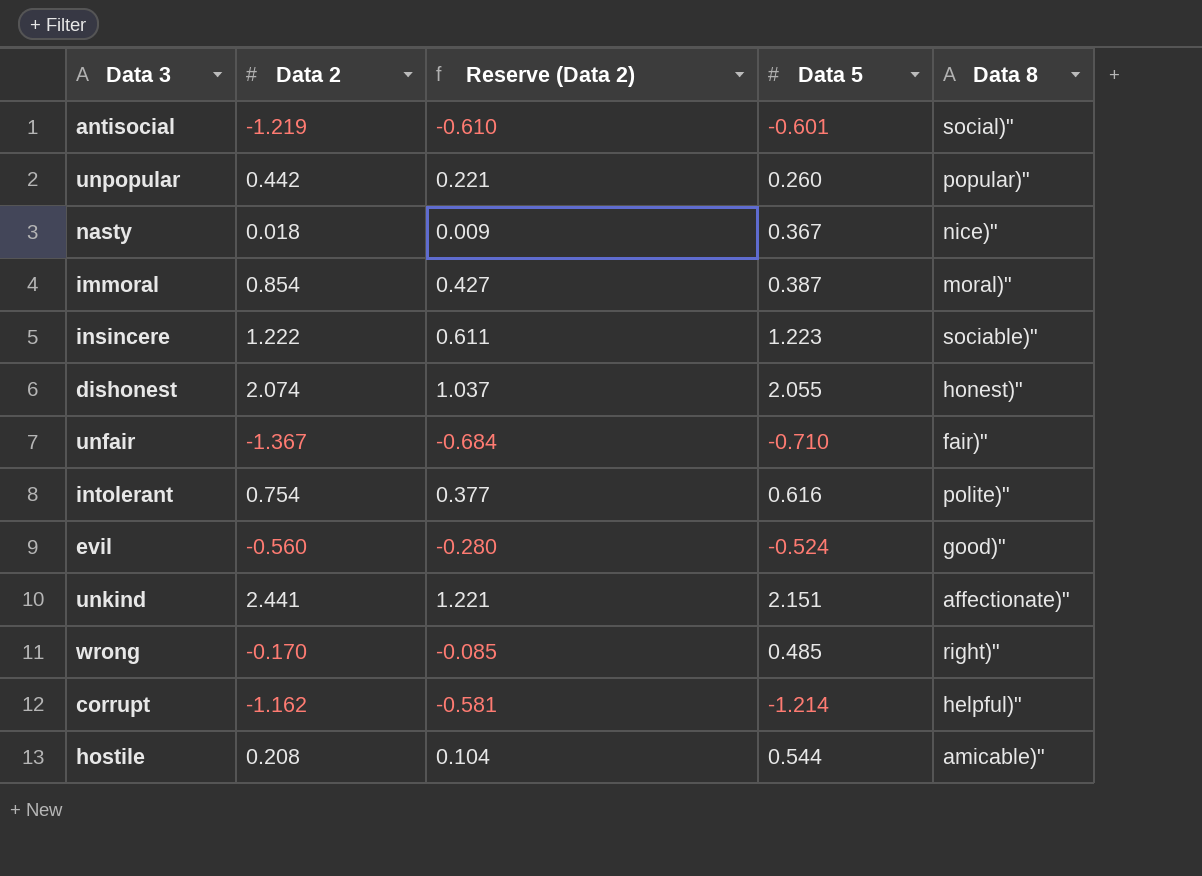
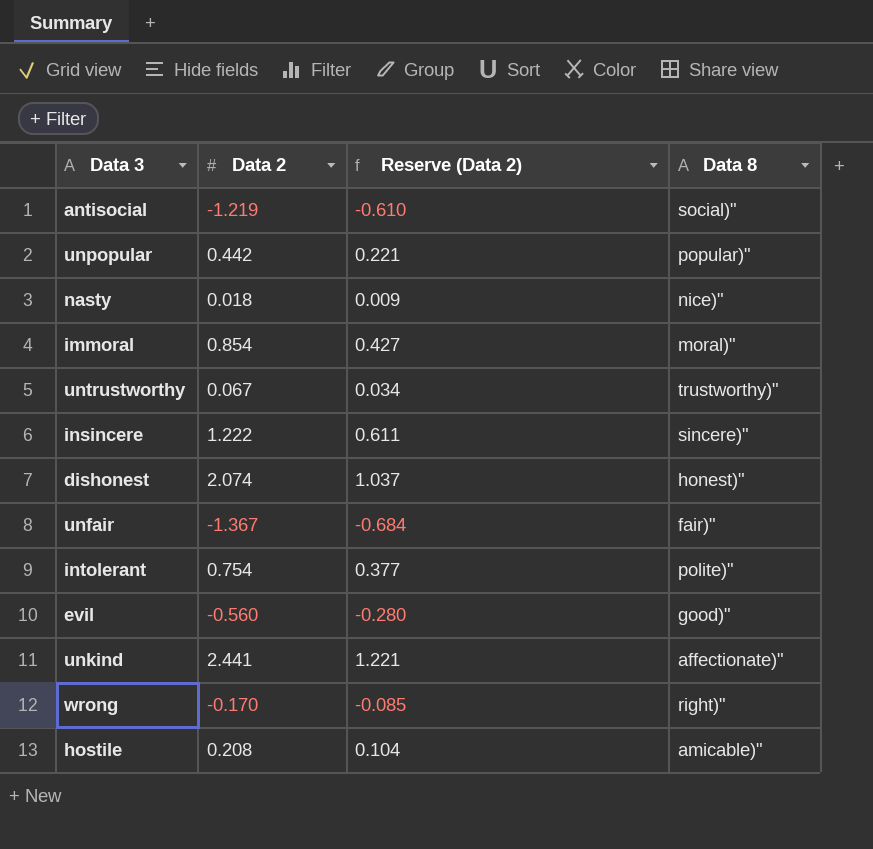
column Data 5 | position: 4 -> none
row corrupt: -1.162 | -0.581 | -1.214 | helpful)" -> none
row untrustworthy: none -> 0.067 | 0.034 | trustworthy)"
insincere | Data 8: sociable)" -> sincere)"

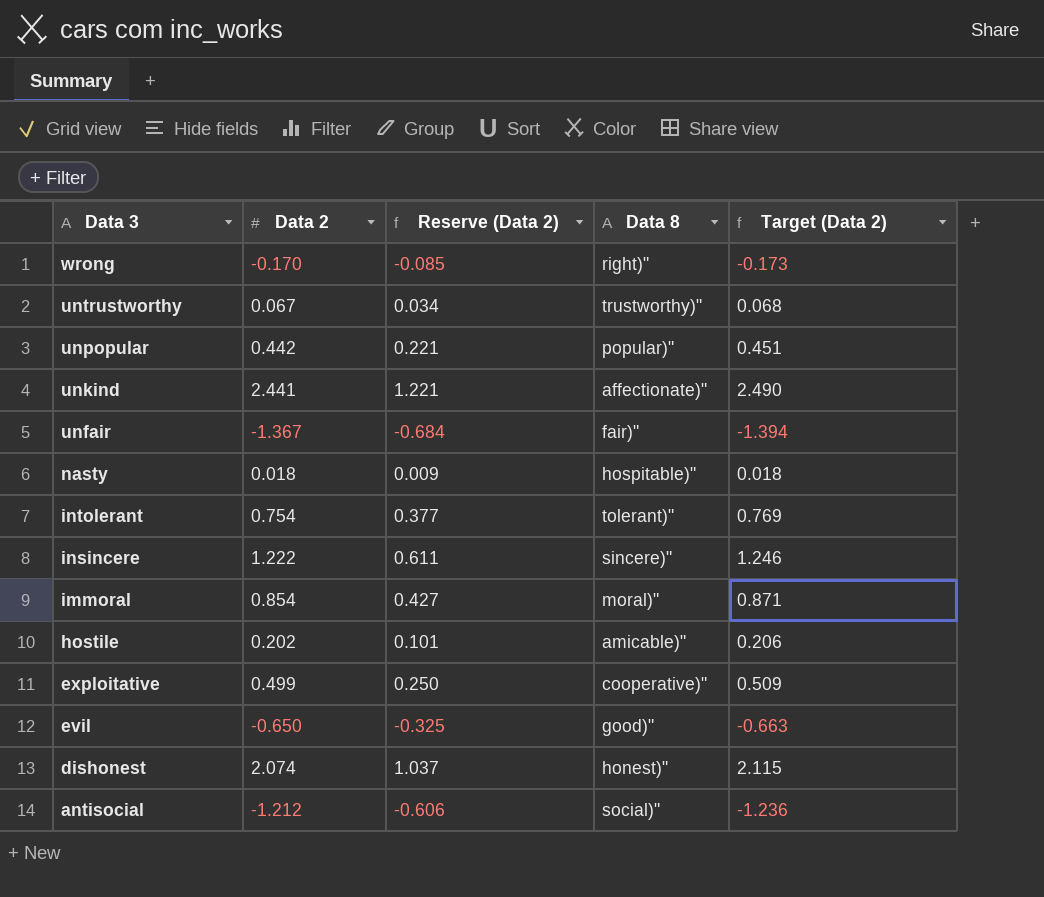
row order: none -> Data 3 descending
column Target (Data 2) | formula: none -> [Data 2] * 1.02
nasty | Data 8: nice)" -> hospitable)"
intolerant | Data 8: polite)" -> tolerant)"
hostile | Data 2: 0.208 -> 0.202
hostile | Reserve (Data 2): 0.104 -> 0.101
row exploitative: none -> 0.499 | 0.250 | cooperative)" | 0.509
evil | Data 2: -0.560 -> -0.650
evil | Reserve (Data 2): -0.280 -> -0.325
antisocial | Data 2: -1.219 -> -1.212
antisocial | Reserve (Data 2): -0.610 -> -0.606

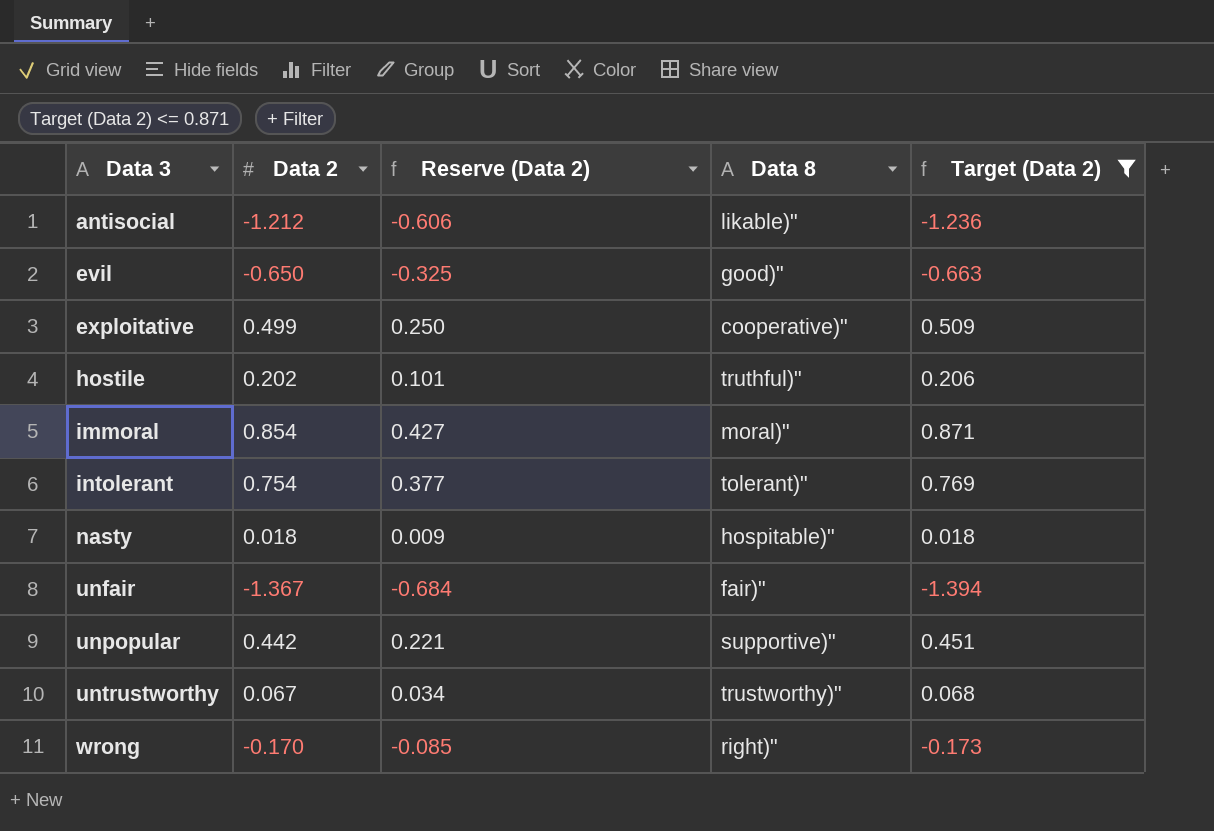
filter: none -> Target (Data 2) <= 0.871
row order: Data 3 descending -> Data 3 ascending
antisocial | Data 8: social)" -> likable)"
hostile | Data 8: amicable)" -> truthful)"
unpopular | Data 8: popular)" -> supportive)"

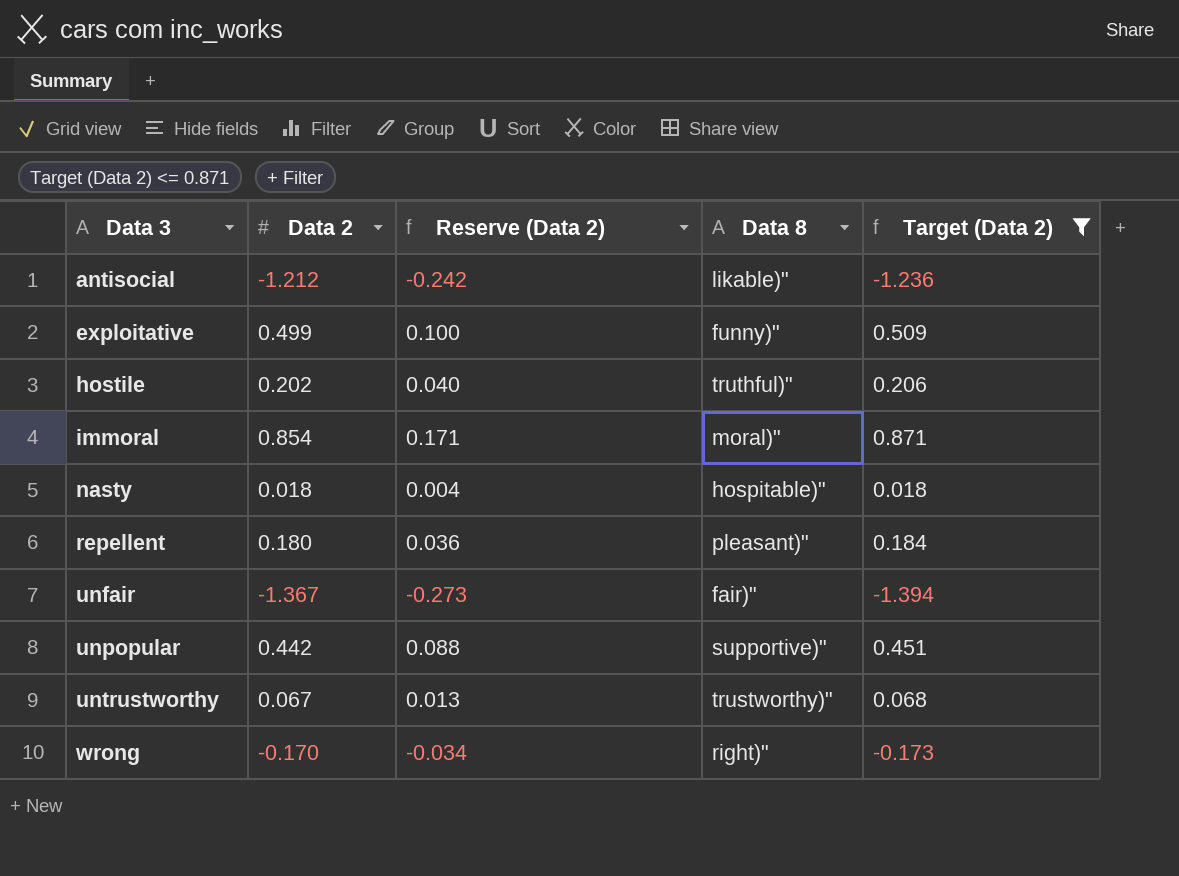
column Reserve (Data 2) | formula: [Data 2] * 0.5 -> [Data 2] * 0.2
row evil: -0.650 | -0.325 | good)" | -0.663 -> none
row intolerant: 0.754 | 0.377 | tolerant)" | 0.769 -> none
exploitative | Data 8: cooperative)" -> funny)"
row repellent: none -> 0.180 | 0.036 | pleasant)" | 0.184

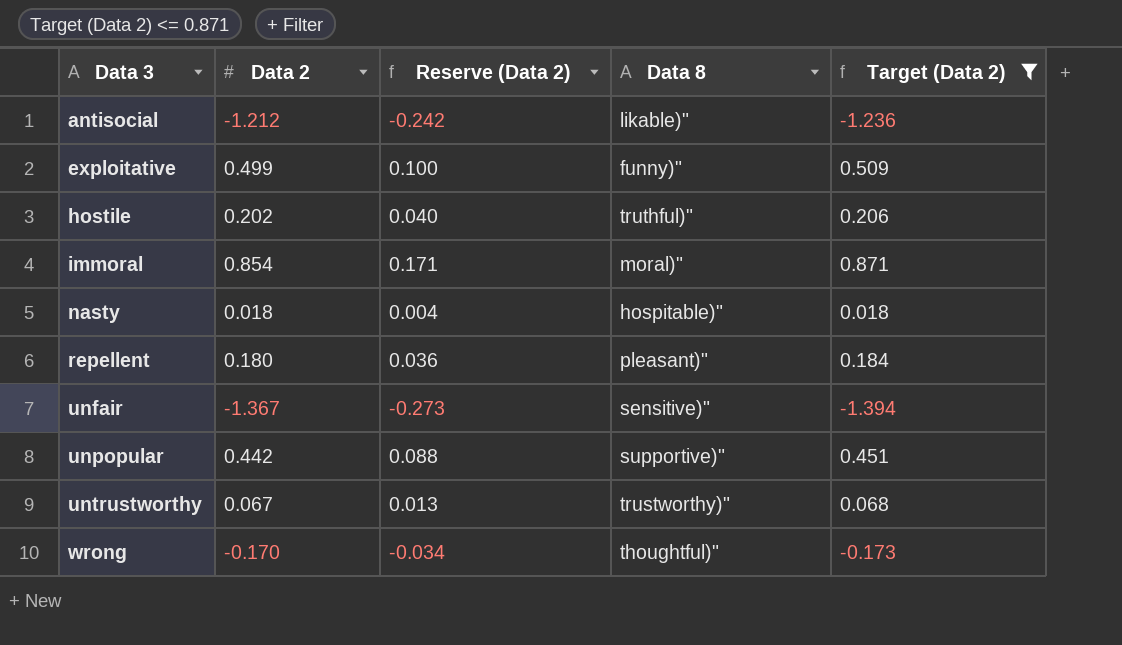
unfair | Data 8: fair)" -> sensitive)"
wrong | Data 8: right)" -> thoughtful)"

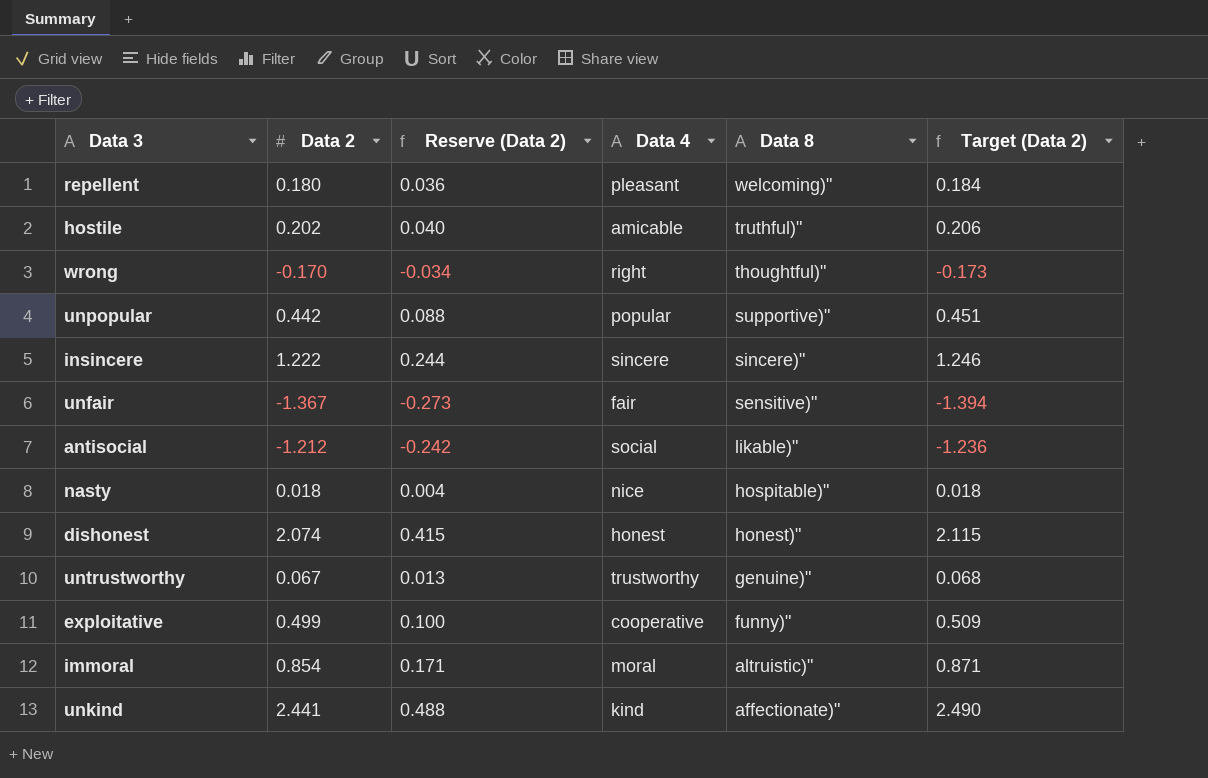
filter: Target (Data 2) <= 0.871 -> none
row order: Data 3 ascending -> Data 8 descending
column Data 4 | position: none -> 4
repellent | Data 8: pleasant)" -> welcoming)"
untrustworthy | Data 8: trustworthy)" -> genuine)"
immoral | Data 8: moral)" -> altruistic)"

